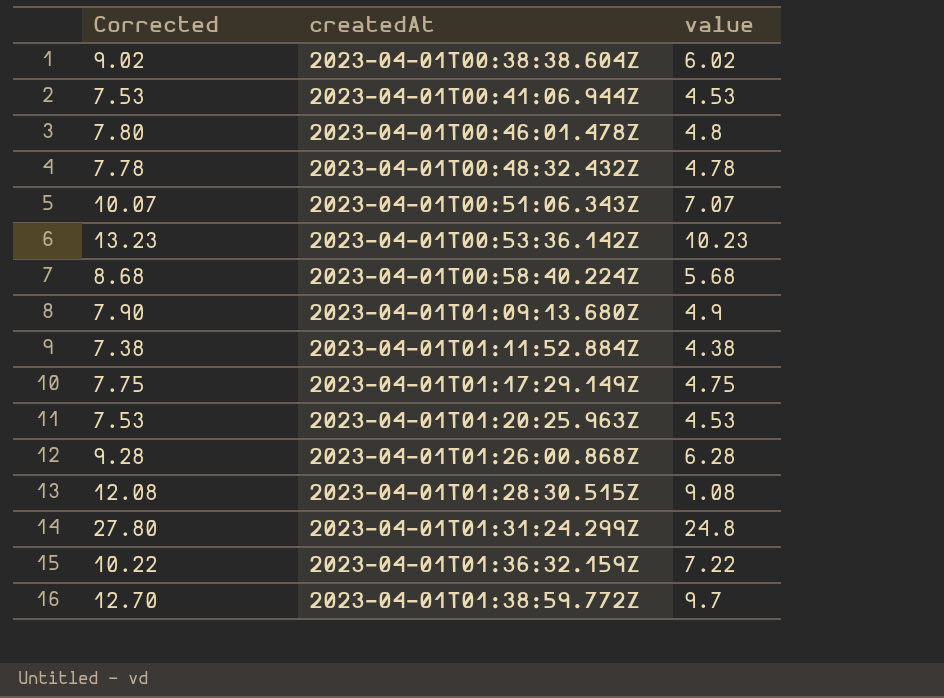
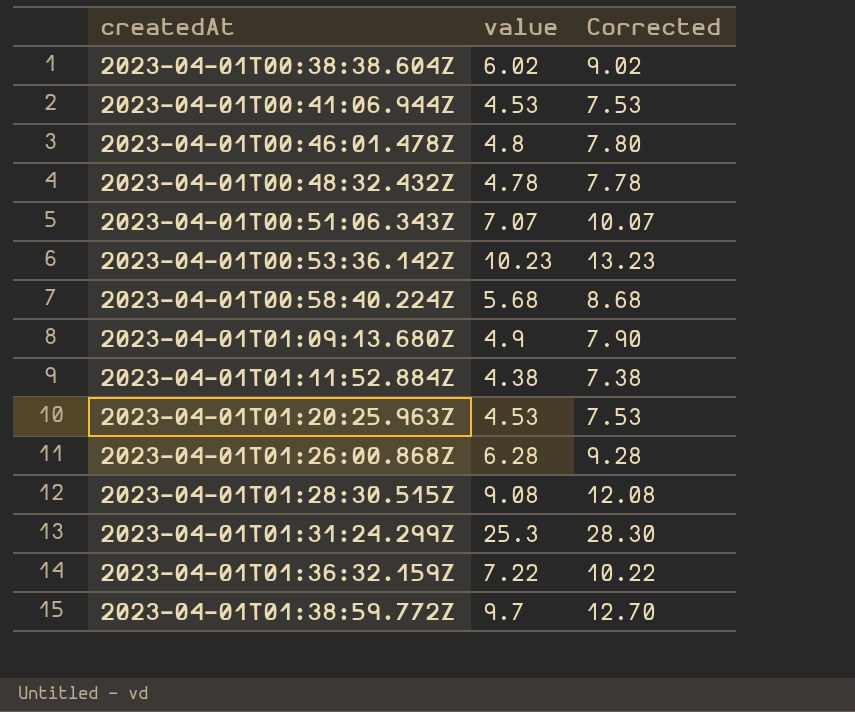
column Corrected | position: 1 -> 3
row 2023-04-01T01:17:29.149Z: 7.75 | 4.75 -> none
2023-04-01T01:31:24.299Z | value: 24.8 -> 25.3
2023-04-01T01:31:24.299Z | Corrected: 27.80 -> 28.30

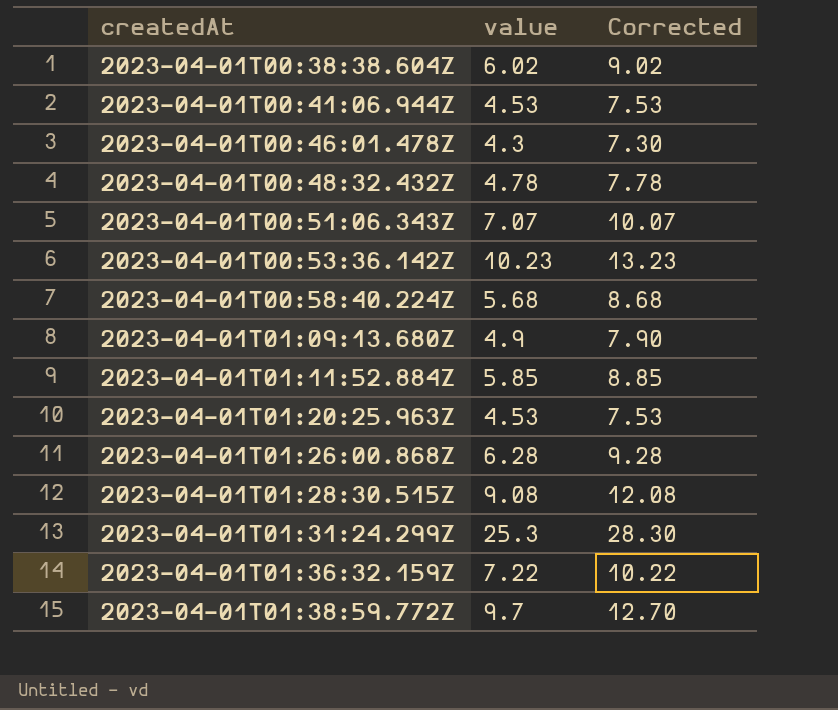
2023-04-01T00:46:01.478Z | value: 4.8 -> 4.3
2023-04-01T00:46:01.478Z | Corrected: 7.80 -> 7.30
2023-04-01T01:11:52.884Z | value: 4.38 -> 5.85
2023-04-01T01:11:52.884Z | Corrected: 7.38 -> 8.85

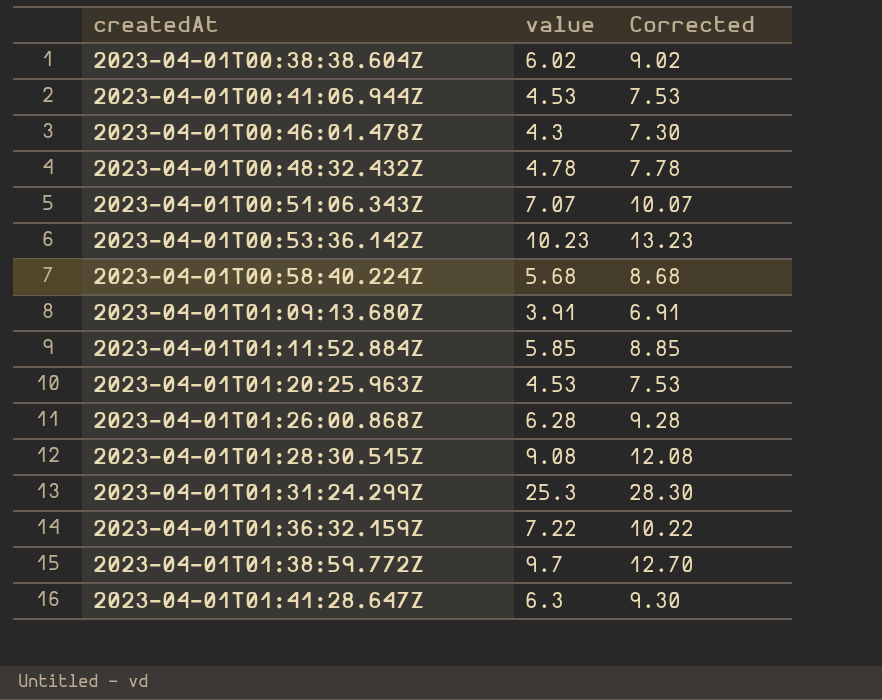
2023-04-01T01:09:13.680Z | value: 4.9 -> 3.91
2023-04-01T01:09:13.680Z | Corrected: 7.90 -> 6.91
row 2023-04-01T01:41:28.647Z: none -> 6.3 | 9.30

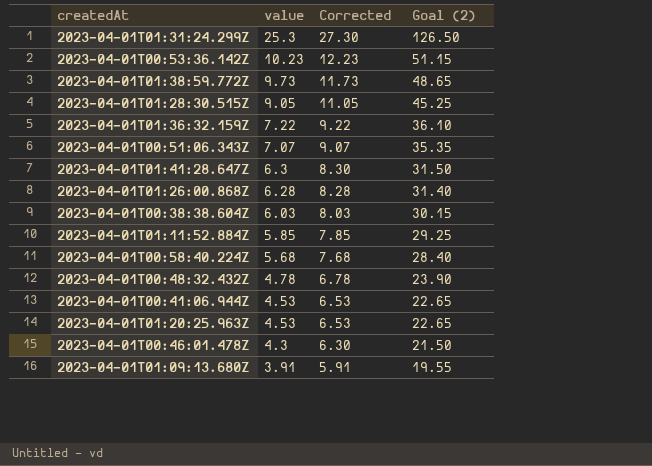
row order: createdAt ascending -> value descending
column Corrected | formula: [value] + 3 -> [value] + 2
column Goal (2) | formula: none -> [value] * 5
2023-04-01T01:38:59.772Z | value: 9.7 -> 9.73
2023-04-01T01:28:30.515Z | value: 9.08 -> 9.05
2023-04-01T00:38:38.604Z | value: 6.02 -> 6.03

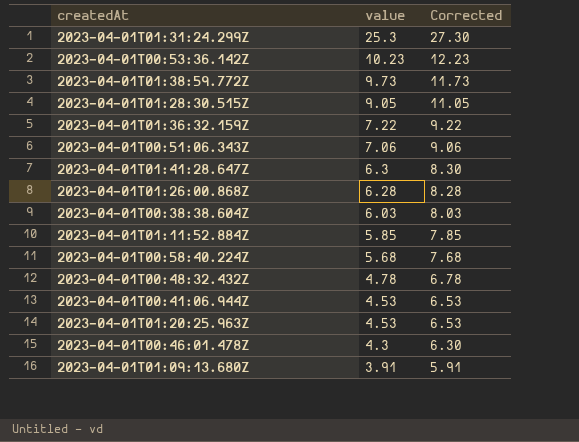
column Goal (2) | formula: [value] * 5 -> none
2023-04-01T00:51:06.343Z | value: 7.07 -> 7.06
2023-04-01T00:51:06.343Z | Corrected: 9.07 -> 9.06

